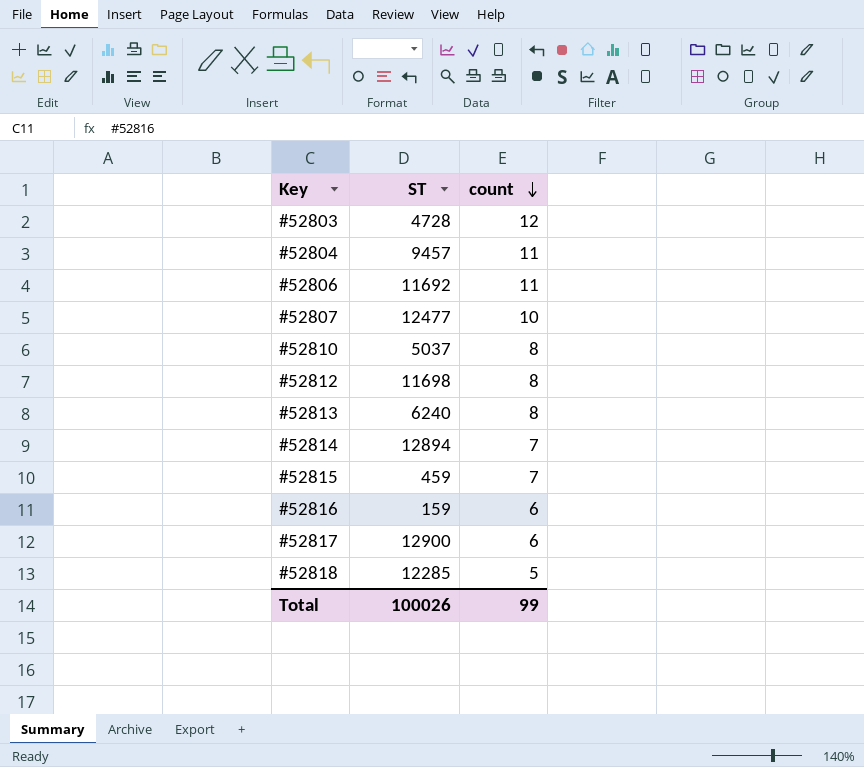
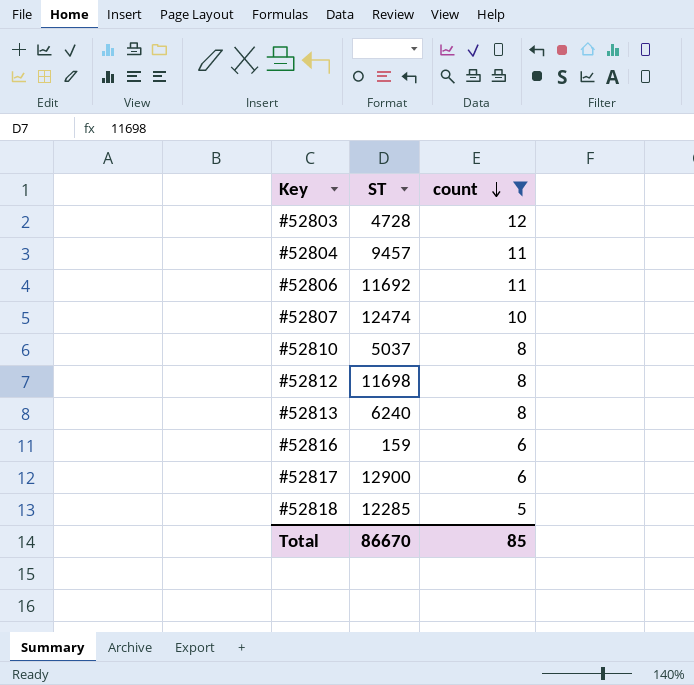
filter: none -> count != 7
#52807 | ST: 12477 -> 12474
Total | ST: 100026 -> 86670
Total | count: 99 -> 85

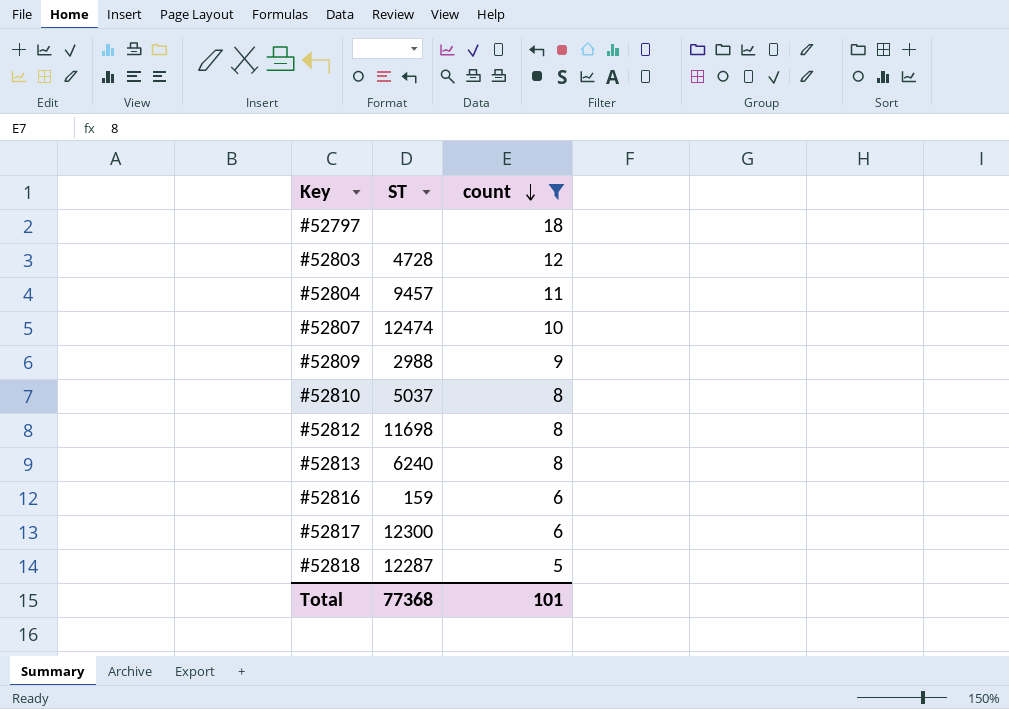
row #52806: 11692 | 11 -> none
row #52797: none -> none | 18
row #52809: none -> 2988 | 9
#52817 | ST: 12900 -> 12300
#52818 | ST: 12285 -> 12287
Total | ST: 86670 -> 77368
Total | count: 85 -> 101

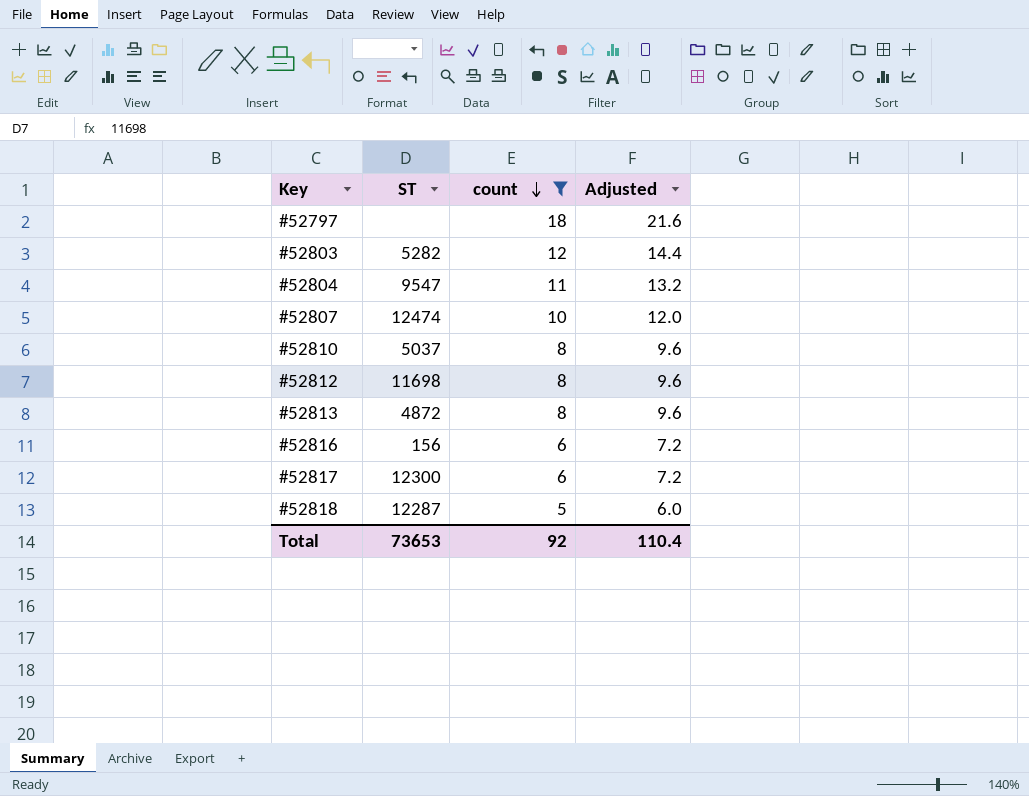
column Adjusted | formula: none -> [count] * 1.2
row #52809: 2988 | 9 -> none
#52803 | ST: 4728 -> 5282
#52804 | ST: 9457 -> 9547
#52813 | ST: 6240 -> 4872
#52816 | ST: 159 -> 156
Total | ST: 77368 -> 73653
Total | count: 101 -> 92

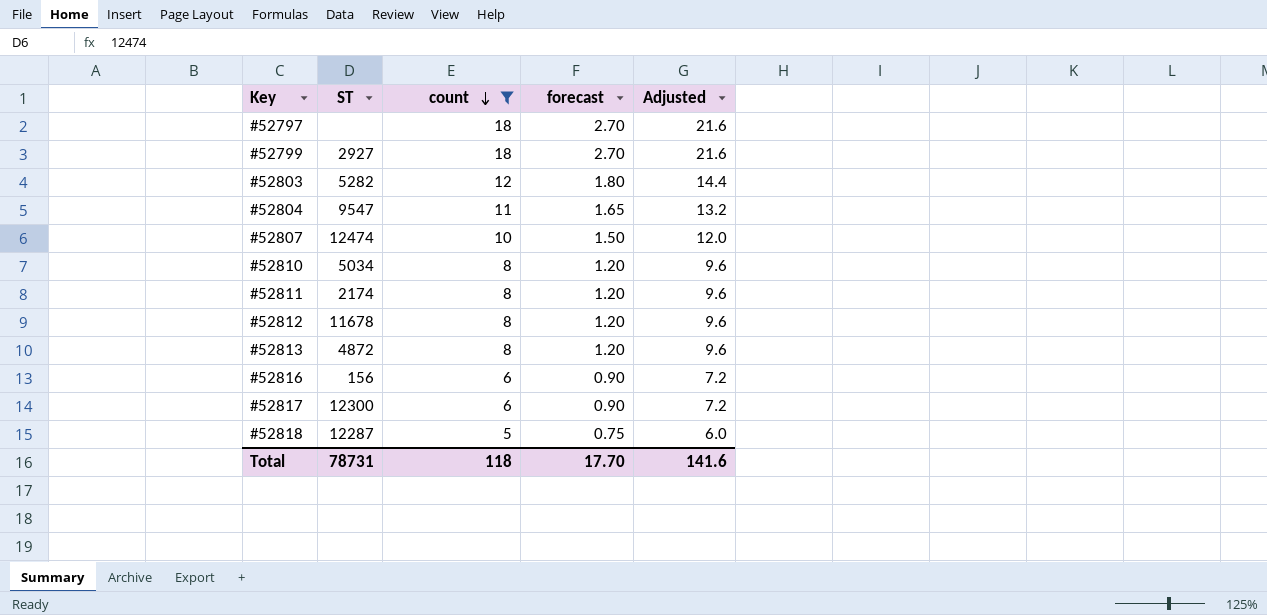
column forecast | formula: none -> [count] * 0.15
row #52799: none -> 2927 | 18 | 2.70 | 21.6
#52810 | ST: 5037 -> 5034
row #52811: none -> 2174 | 8 | 1.20 | 9.6
#52812 | ST: 11698 -> 11678
Total | ST: 73653 -> 78731
Total | count: 92 -> 118
Total | Adjusted: 110.4 -> 141.6

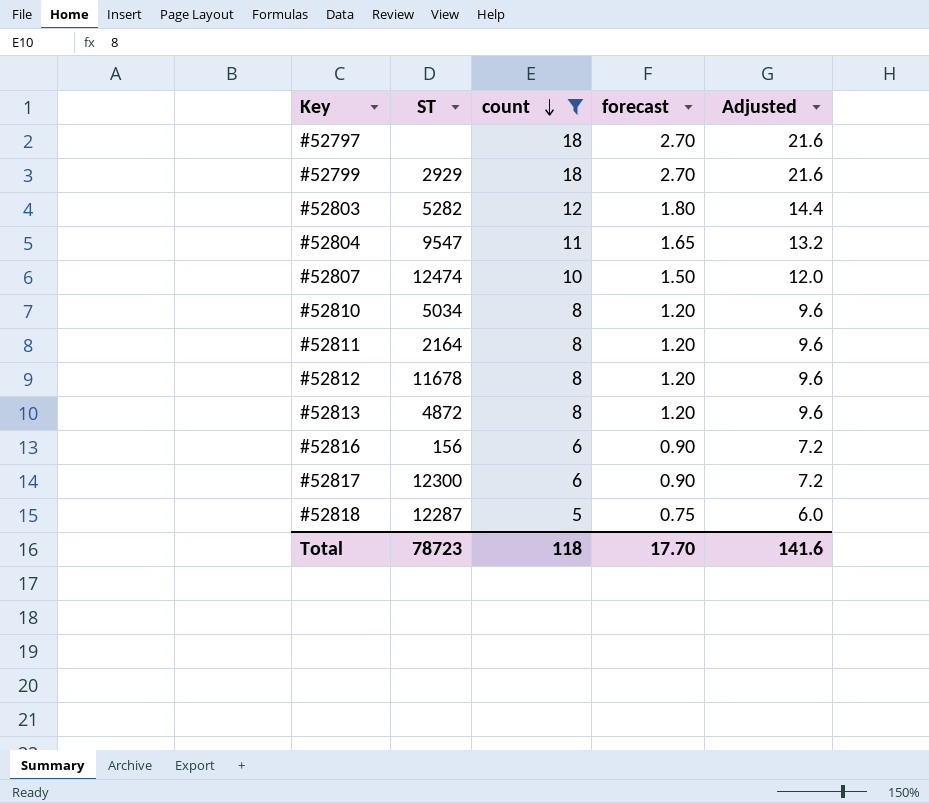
#52799 | ST: 2927 -> 2929
#52811 | ST: 2174 -> 2164
Total | ST: 78731 -> 78723

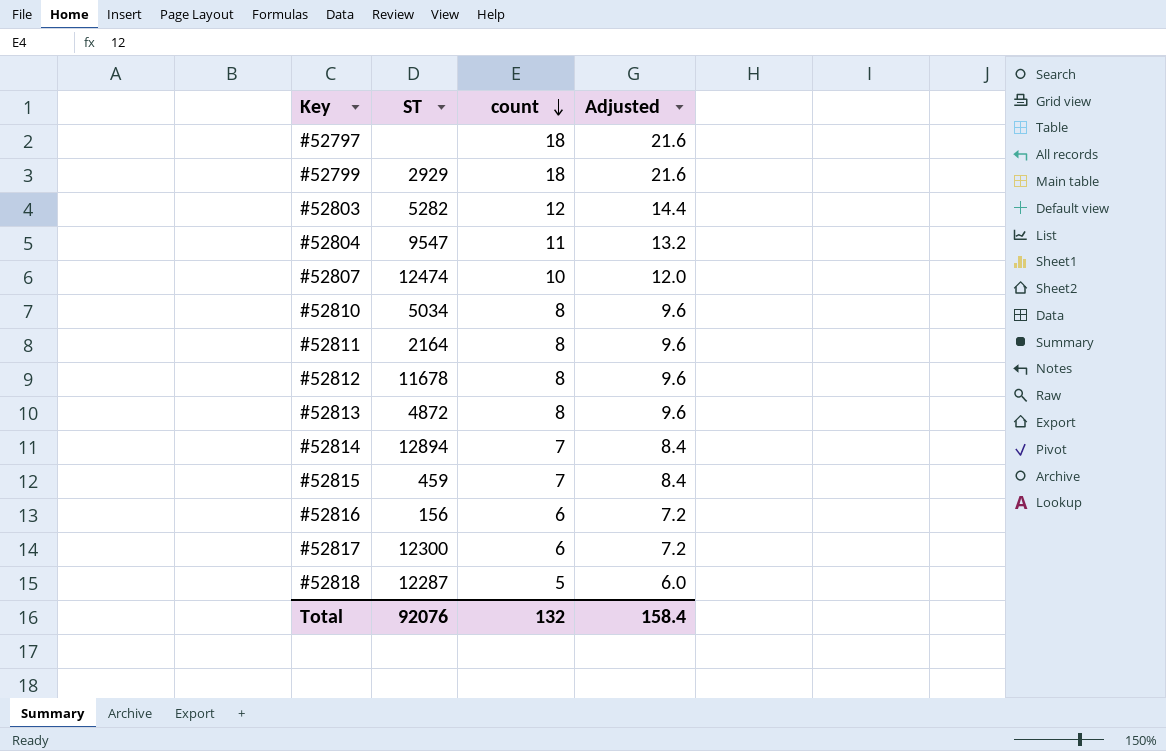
filter: count != 7 -> none
column forecast | formula: [count] * 0.15 -> none
Total | ST: 78723 -> 92076
Total | count: 118 -> 132
Total | Adjusted: 141.6 -> 158.4

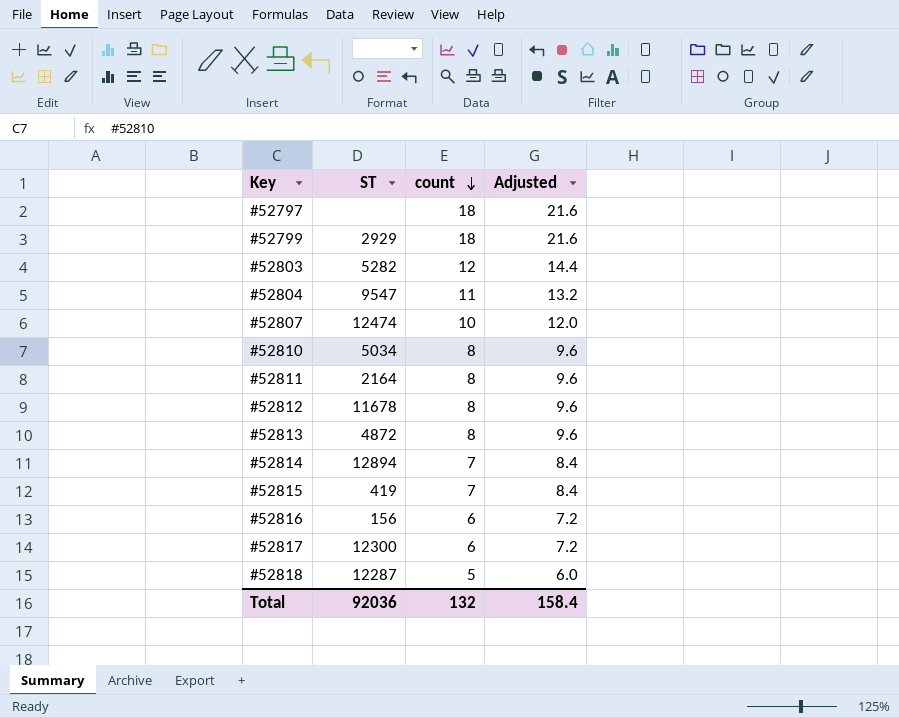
#52815 | ST: 459 -> 419
Total | ST: 92076 -> 92036

